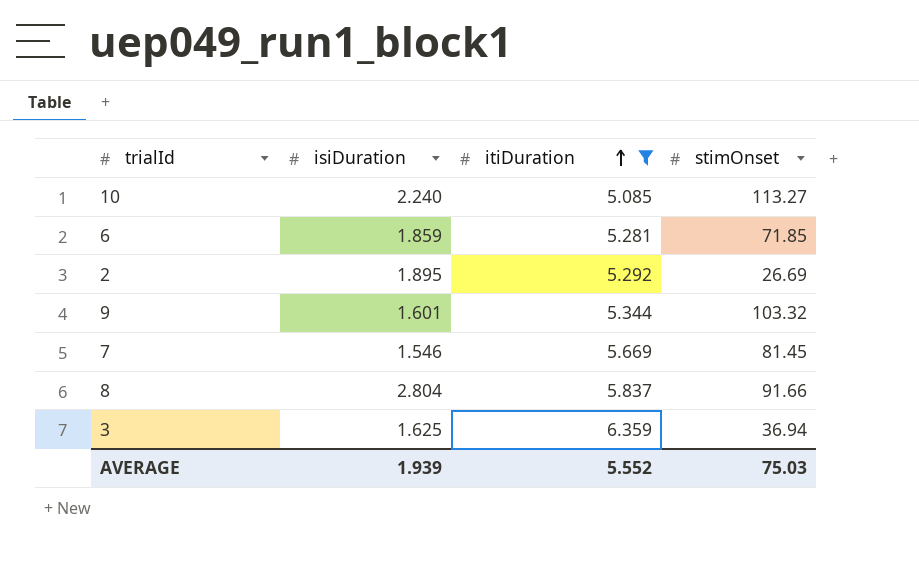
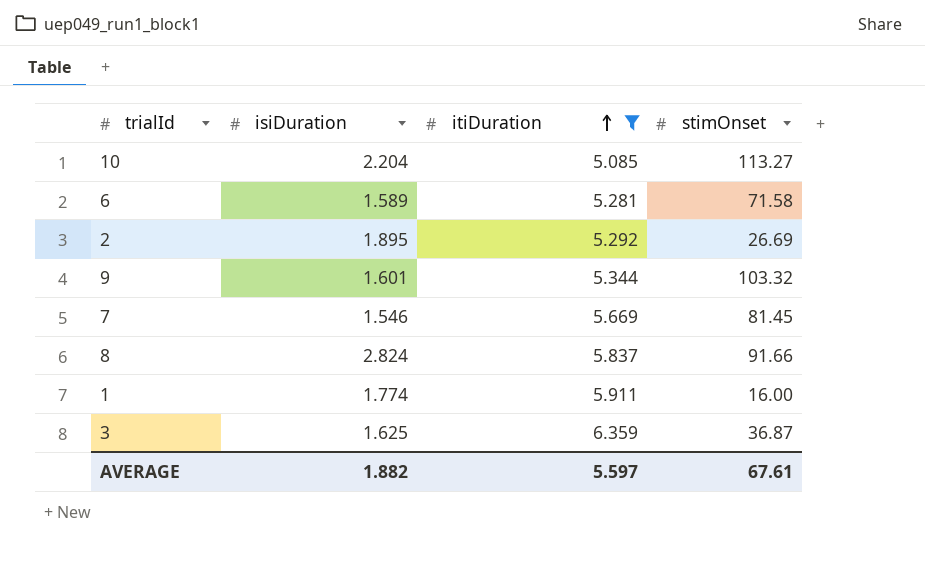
10 | isiDuration: 2.240 -> 2.204
6 | isiDuration: 1.859 -> 1.589
6 | stimOnset: 71.85 -> 71.58
8 | isiDuration: 2.804 -> 2.824
row 1: none -> 1.774 | 5.911 | 16.00
3 | stimOnset: 36.94 -> 36.87
AVERAGE | isiDuration: 1.939 -> 1.882
AVERAGE | itiDuration: 5.552 -> 5.597
AVERAGE | stimOnset: 75.03 -> 67.61

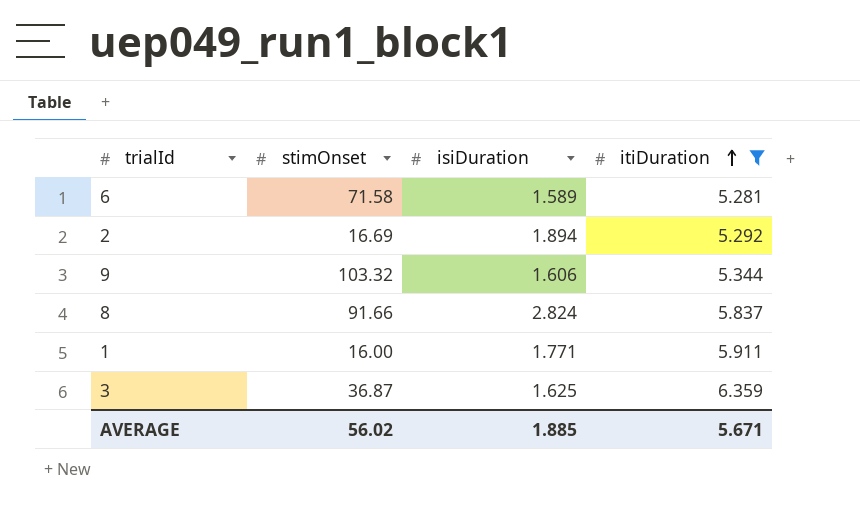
column stimOnset | position: 4 -> 2
row 10: 2.204 | 5.085 | 113.27 -> none
row 7: 1.546 | 5.669 | 81.45 -> none
2 | stimOnset: 26.69 -> 16.69
2 | isiDuration: 1.895 -> 1.894
9 | isiDuration: 1.601 -> 1.606
1 | isiDuration: 1.774 -> 1.771
AVERAGE | stimOnset: 67.61 -> 56.02
AVERAGE | isiDuration: 1.882 -> 1.885
AVERAGE | itiDuration: 5.597 -> 5.671

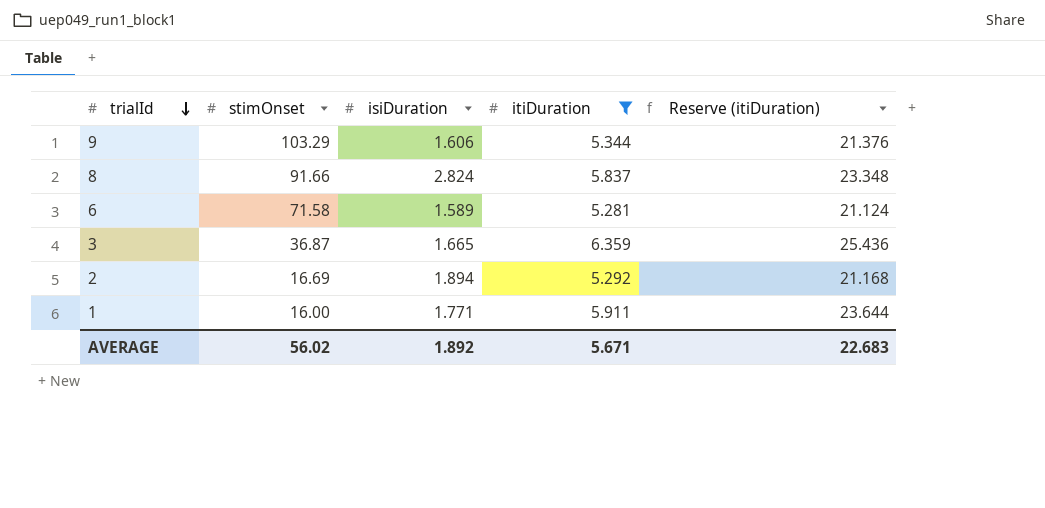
row order: itiDuration ascending -> trialId descending
column Reserve (itiDuration) | formula: none -> [itiDuration] * 4
9 | stimOnset: 103.32 -> 103.29
3 | isiDuration: 1.625 -> 1.665
AVERAGE | isiDuration: 1.885 -> 1.892

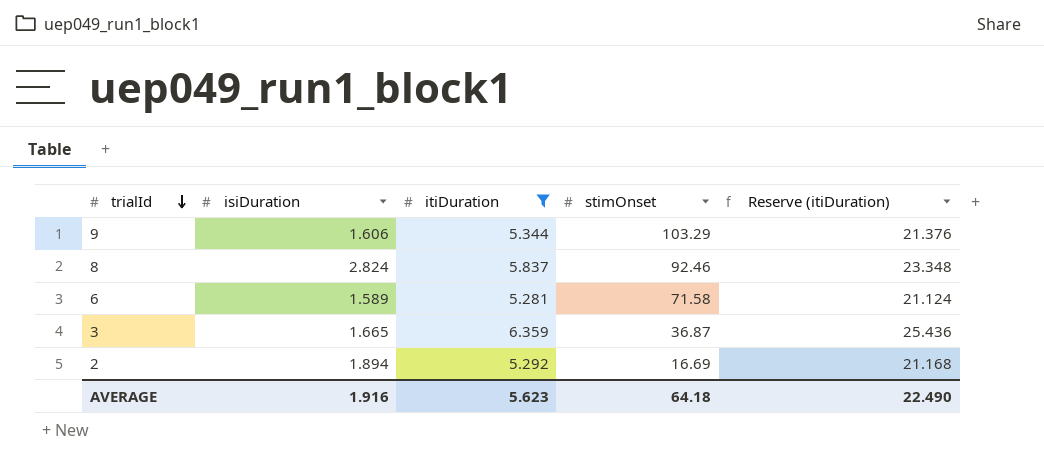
column stimOnset | position: 2 -> 4
row 1: 16.00 | 1.771 | 5.911 | 23.644 -> none
8 | stimOnset: 91.66 -> 92.46
AVERAGE | isiDuration: 1.892 -> 1.916
AVERAGE | itiDuration: 5.671 -> 5.623
AVERAGE | stimOnset: 56.02 -> 64.18
AVERAGE | Reserve (itiDuration): 22.683 -> 22.490

